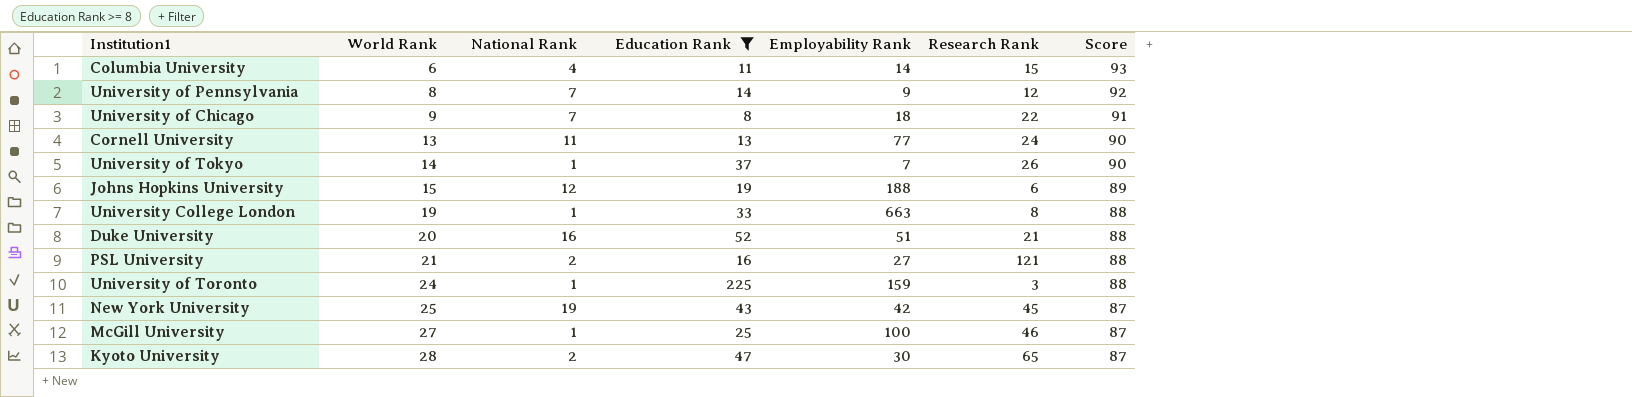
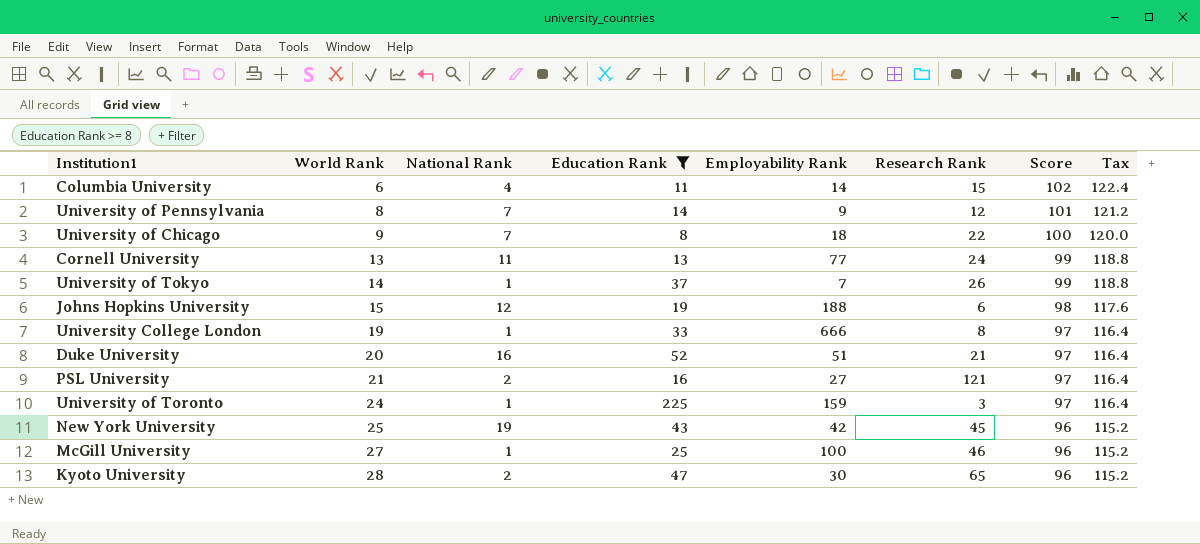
column Tax | formula: none -> [Score] * 1.2
Columbia University | Score: 93 -> 102
University of Pennsylvania | Score: 92 -> 101
University of Chicago | Score: 91 -> 100
Cornell University | Score: 90 -> 99
University of Tokyo | Score: 90 -> 99
Johns Hopkins University | Score: 89 -> 98
University College London | Employability Rank: 663 -> 666
University College London | Score: 88 -> 97
Duke University | Score: 88 -> 97
PSL University | Score: 88 -> 97
University of Toronto | Score: 88 -> 97
New York University | Score: 87 -> 96
McGill University | Score: 87 -> 96
Kyoto University | Score: 87 -> 96

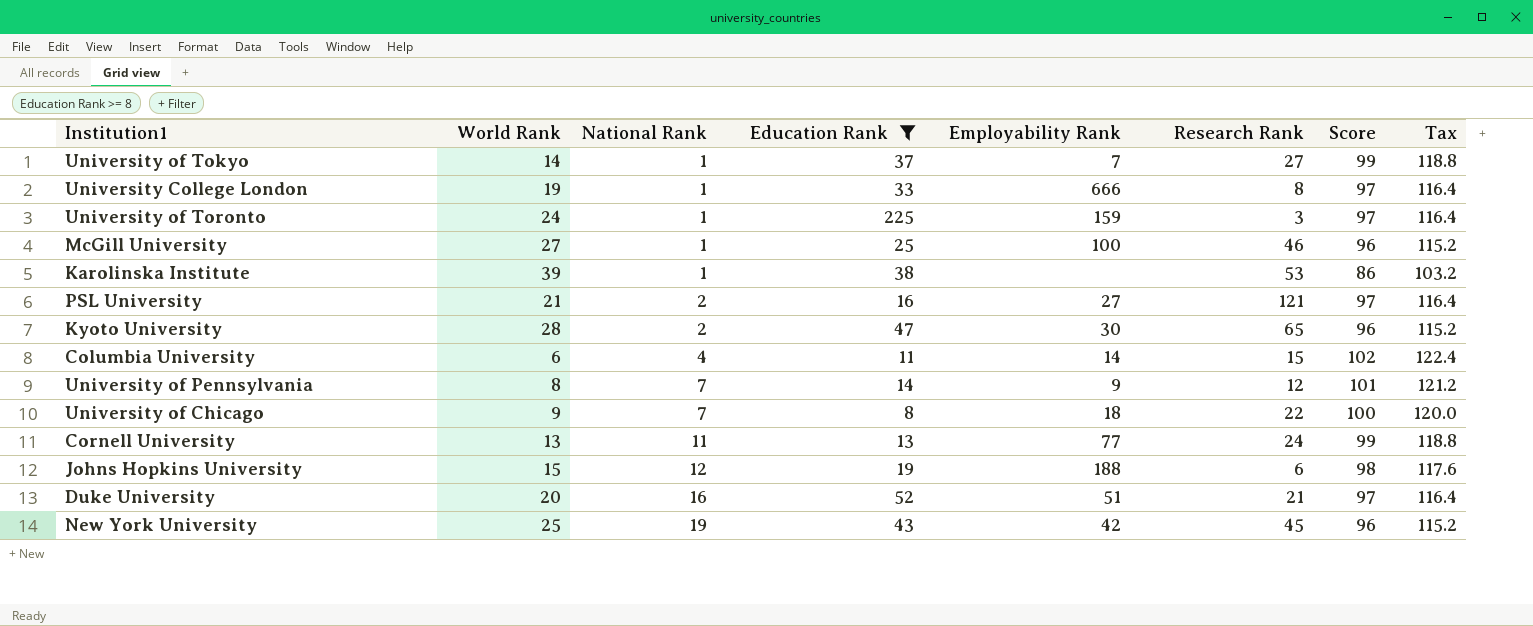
row order: World Rank ascending -> National Rank ascending
University of Tokyo | Research Rank: 26 -> 27
row Karolinska Institute: none -> 39 | 1 | 38 | none | 53 | 86 | 103.2

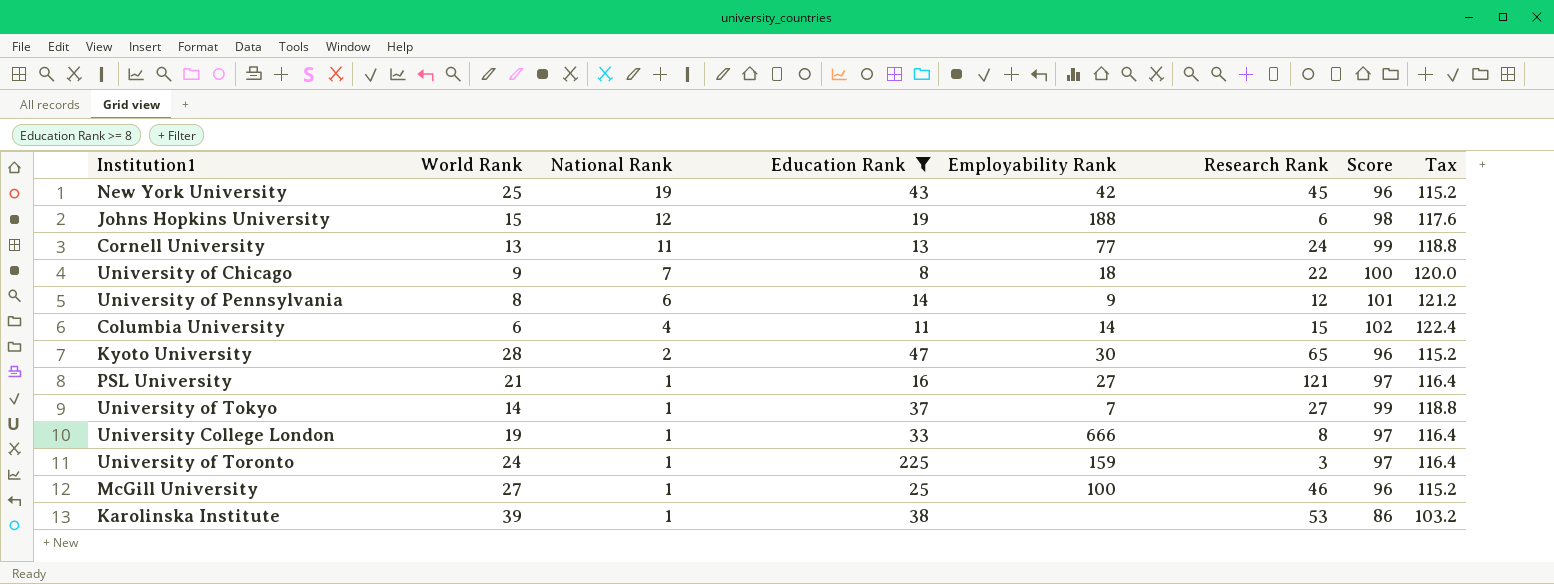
row order: National Rank ascending -> National Rank descending
row Duke University: 20 | 16 | 52 | 51 | 21 | 97 | 116.4 -> none
University of Pennsylvania | National Rank: 7 -> 6
PSL University | National Rank: 2 -> 1

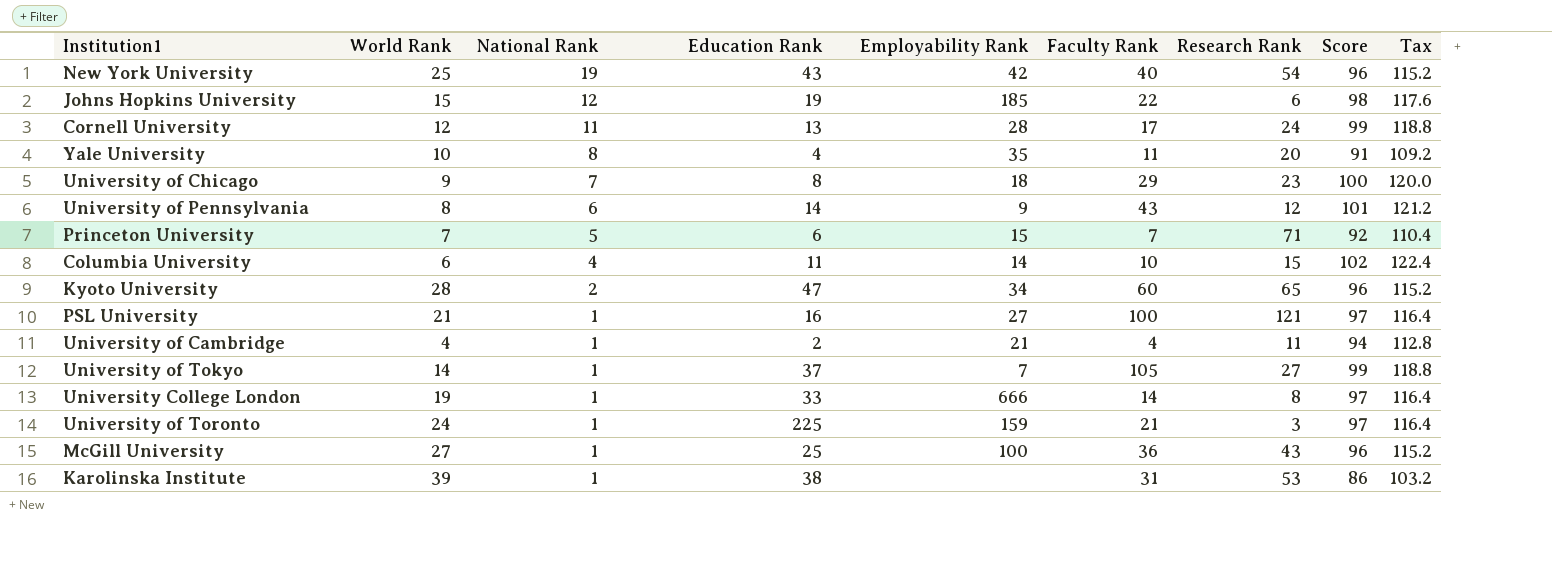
filter: Education Rank >= 8 -> none
column Faculty Rank | position: none -> 6
New York University | Research Rank: 45 -> 54
Johns Hopkins University | Employability Rank: 188 -> 185
Cornell University | World Rank: 13 -> 12
Cornell University | Employability Rank: 77 -> 28
University of Chicago | Research Rank: 22 -> 23
Kyoto University | Employability Rank: 30 -> 34
McGill University | Research Rank: 46 -> 43

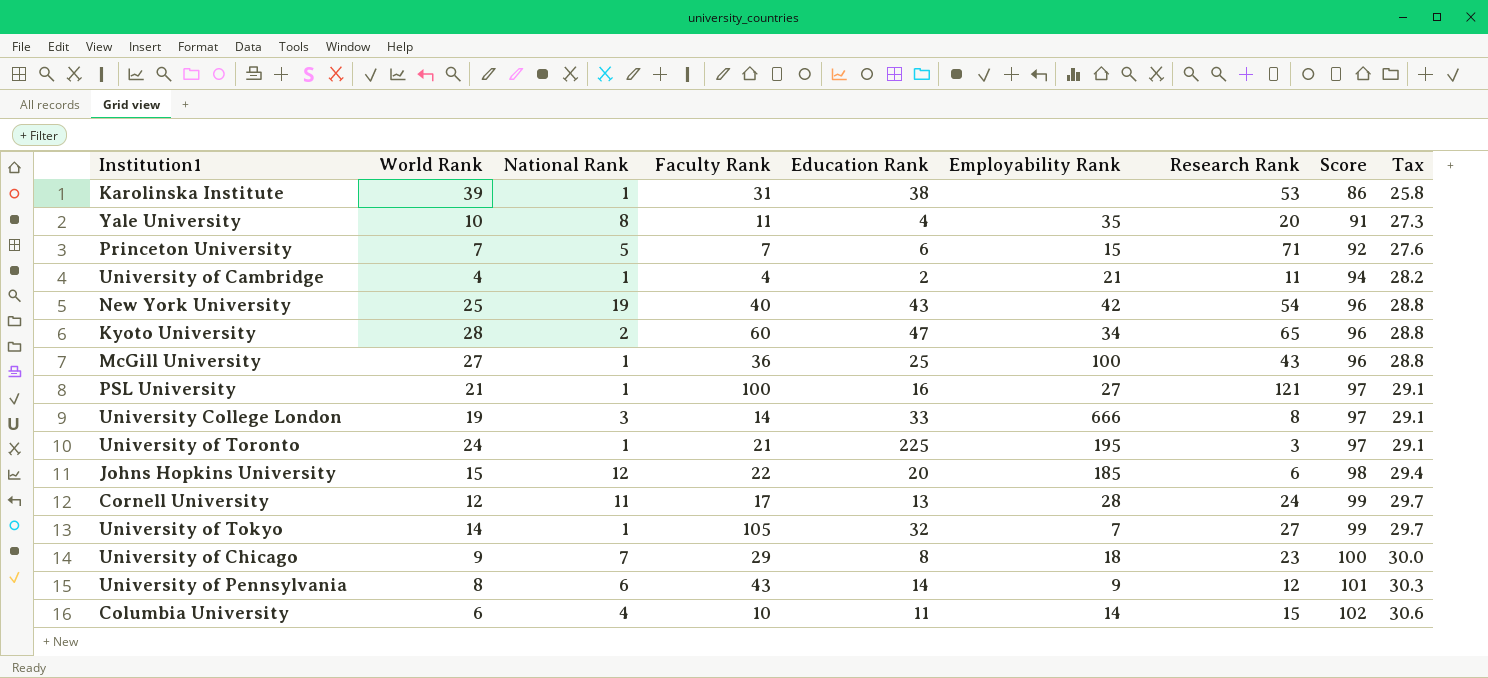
row order: National Rank descending -> Score ascending
column Faculty Rank | position: 6 -> 4
column Tax | formula: [Score] * 1.2 -> [Score] * 0.3
University College London | National Rank: 1 -> 3
University of Toronto | Employability Rank: 159 -> 195
Johns Hopkins University | Education Rank: 19 -> 20
University of Tokyo | Education Rank: 37 -> 32

